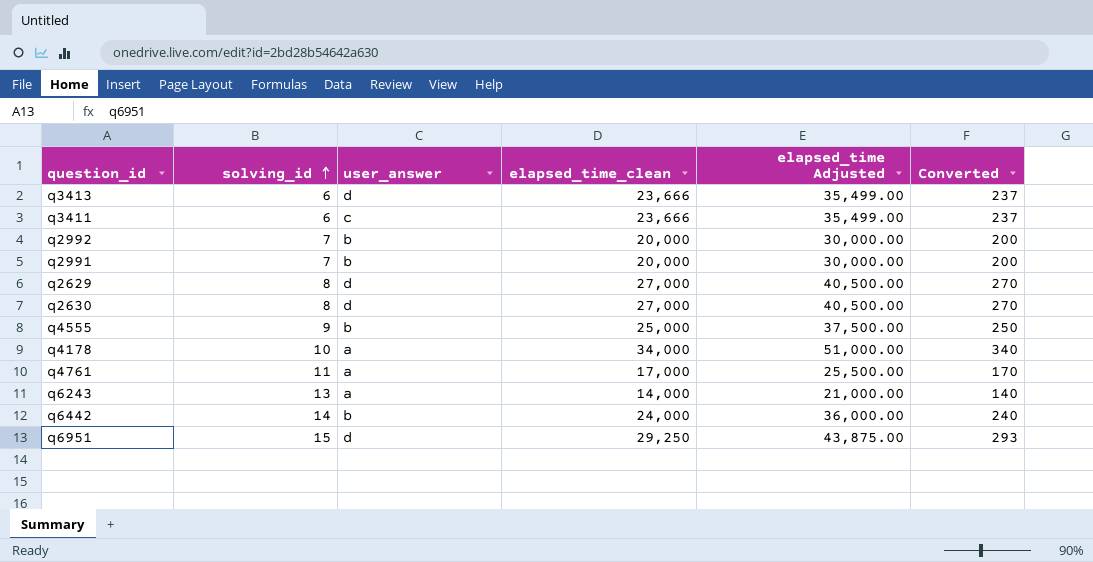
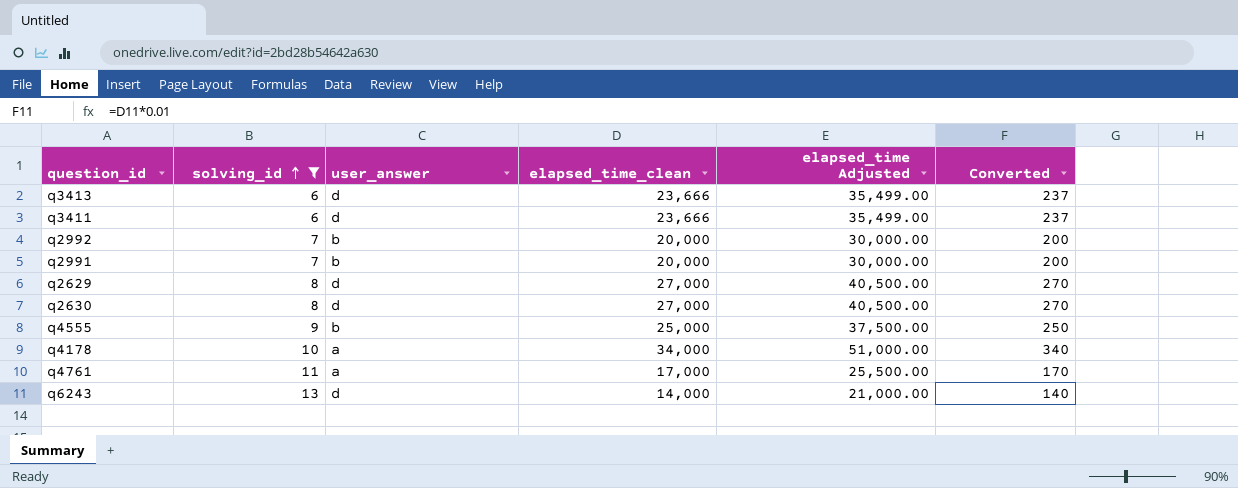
filter: none -> solving_id <= 13
q3411 | user_answer: c -> d
q6243 | user_answer: a -> d

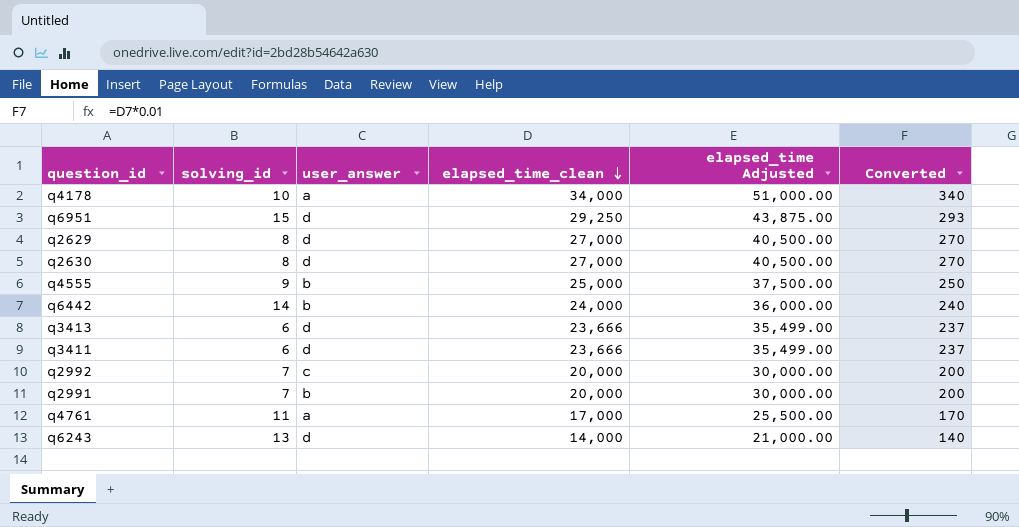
filter: solving_id <= 13 -> none
row order: solving_id ascending -> elapsed_time_clean descending
q2992 | user_answer: b -> c

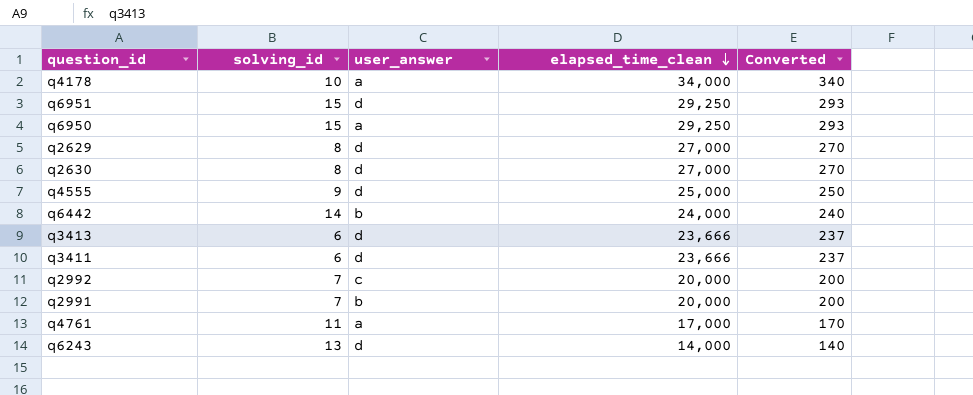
column elapsed_time Adjusted | formula: [elapsed_time_clean] * 1.5 -> none
row q6950: none -> 15 | a | 29,250 | 293
q4555 | user_answer: b -> d

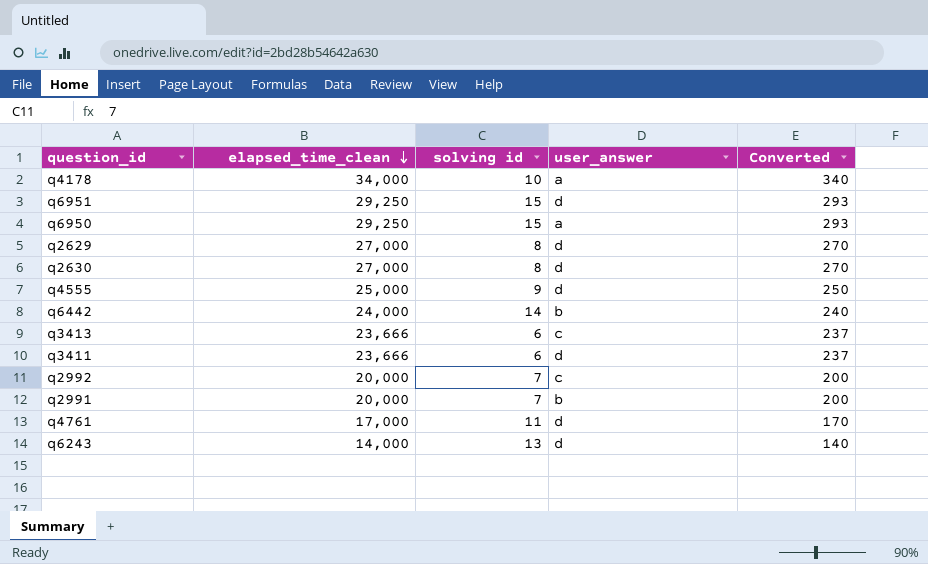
column elapsed_time_clean | position: 4 -> 2
column name: solving_id -> solving id
q3413 | user_answer: d -> c
q4761 | user_answer: a -> d

